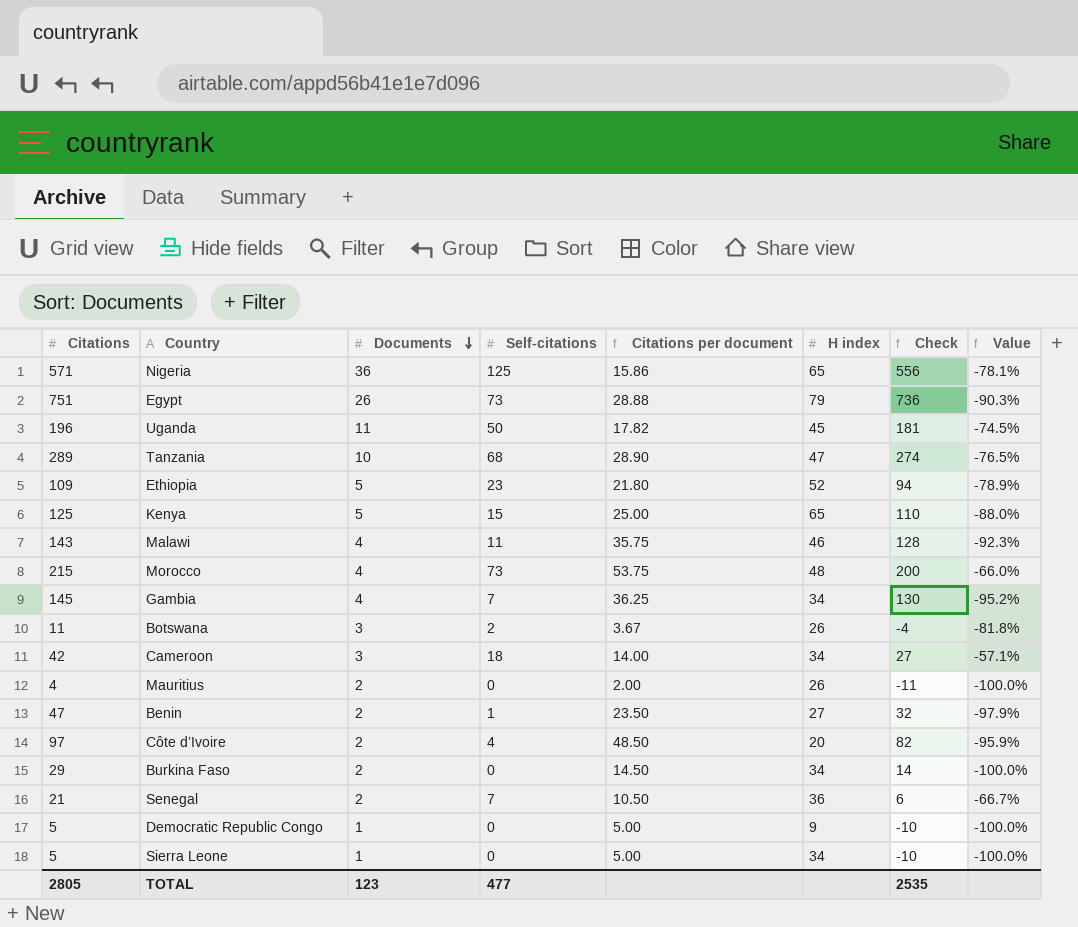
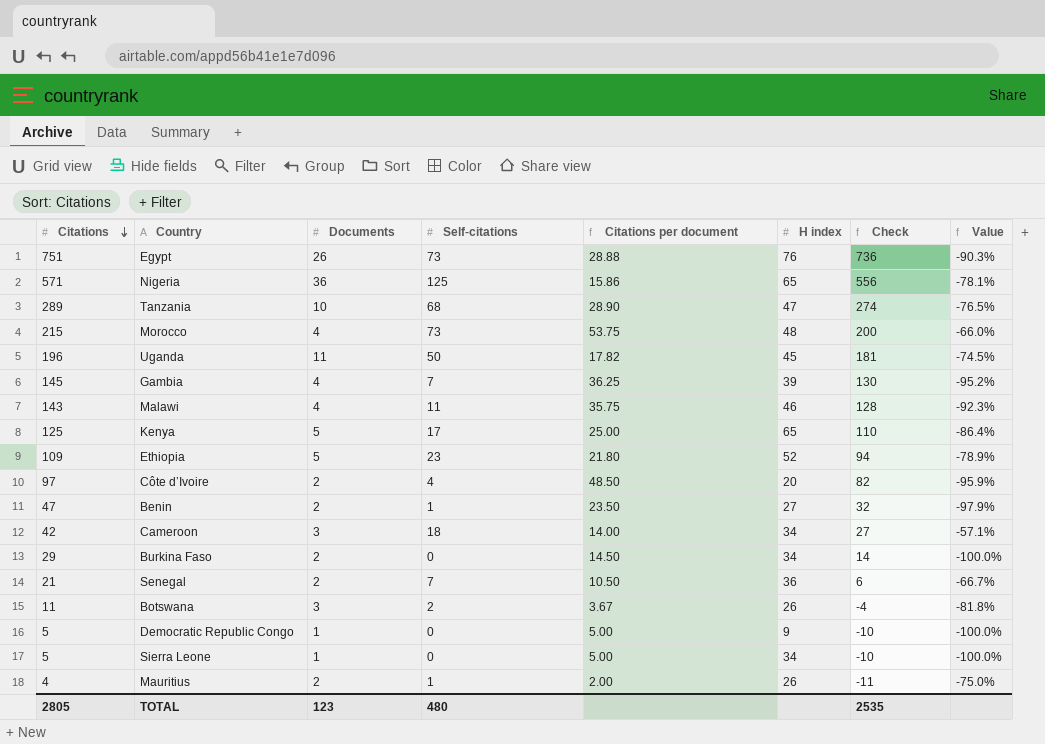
row order: Documents descending -> Citations descending
Egypt | H index: 79 -> 76
Gambia | H index: 34 -> 39
Kenya | Self-citations: 15 -> 17
Kenya | Value: -88.0% -> -86.4%
Mauritius | Self-citations: 0 -> 1
Mauritius | Value: -100.0% -> -75.0%
TOTAL | Self-citations: 477 -> 480

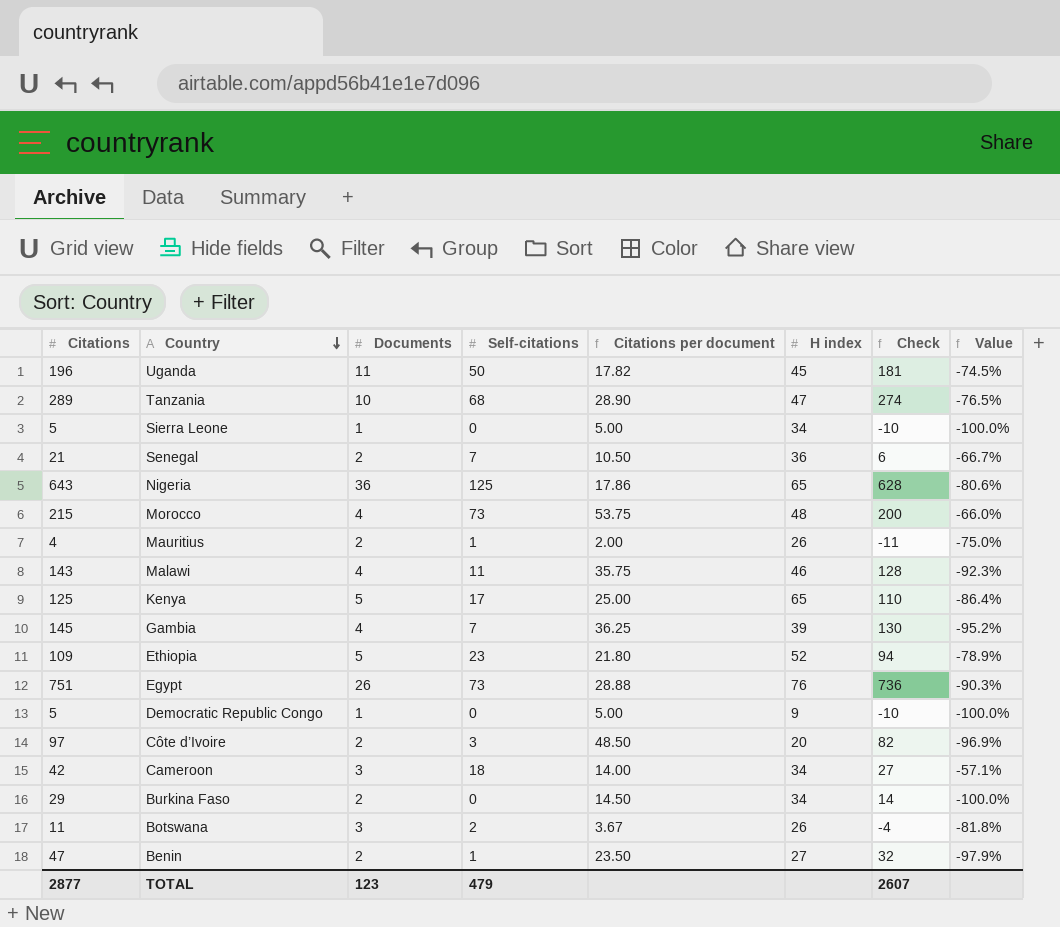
row order: Citations descending -> Country descending
Nigeria | Citations: 571 -> 643
Nigeria | Citations per document: 15.86 -> 17.86
Nigeria | Check: 556 -> 628
Nigeria | Value: -78.1% -> -80.6%
Côte d’Ivoire | Self-citations: 4 -> 3
Côte d’Ivoire | Value: -95.9% -> -96.9%
TOTAL | Citations: 2805 -> 2877
TOTAL | Self-citations: 480 -> 479
TOTAL | Check: 2535 -> 2607

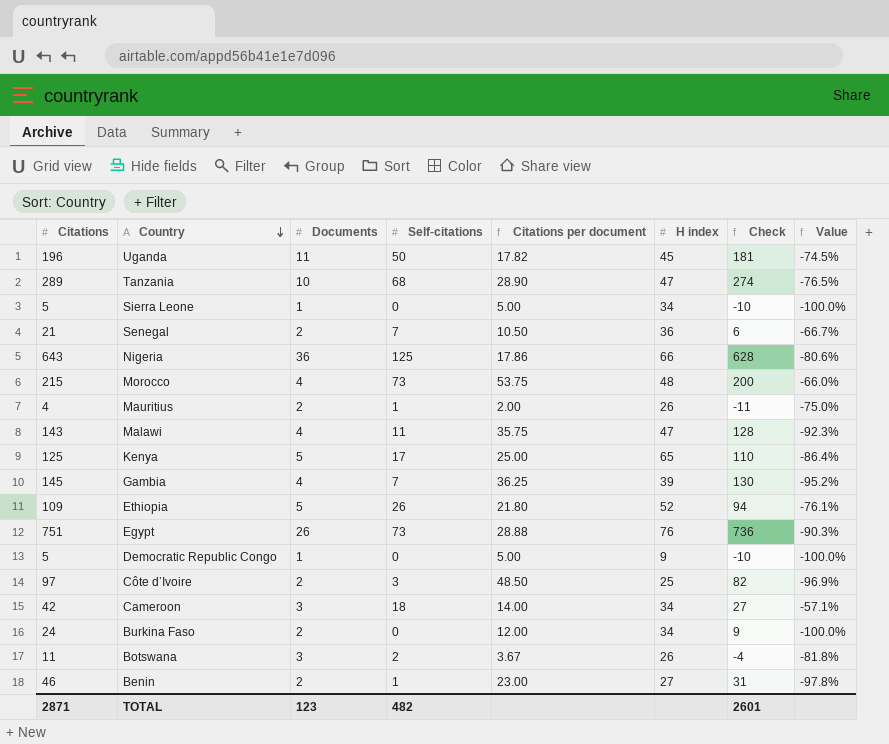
Nigeria | H index: 65 -> 66
Malawi | H index: 46 -> 47
Ethiopia | Self-citations: 23 -> 26
Ethiopia | Value: -78.9% -> -76.1%
Côte d’Ivoire | H index: 20 -> 25
Burkina Faso | Citations: 29 -> 24
Burkina Faso | Citations per document: 14.50 -> 12.00
Burkina Faso | Check: 14 -> 9
Benin | Citations: 47 -> 46
Benin | Citations per document: 23.50 -> 23.00
Benin | Check: 32 -> 31
Benin | Value: -97.9% -> -97.8%
TOTAL | Citations: 2877 -> 2871
TOTAL | Self-citations: 479 -> 482
TOTAL | Check: 2607 -> 2601

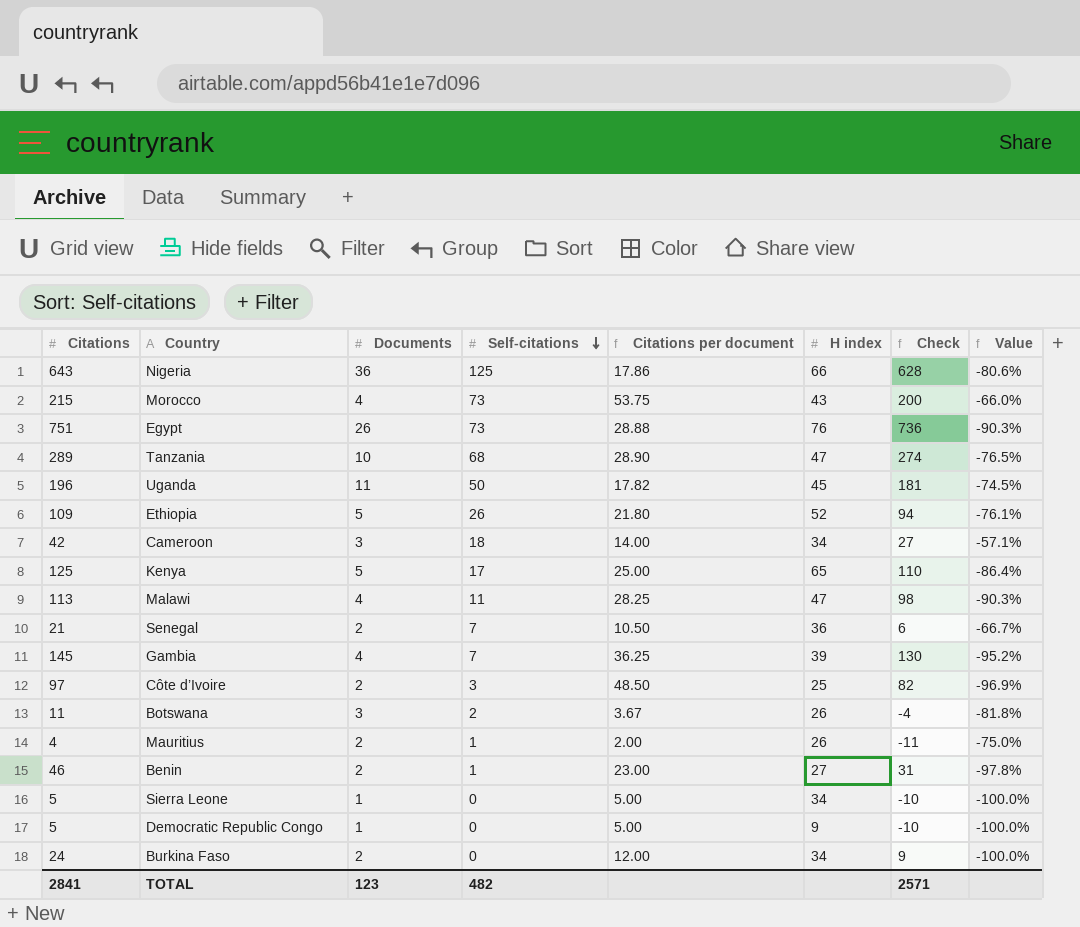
row order: Country descending -> Self-citations descending
Morocco | H index: 48 -> 43
Malawi | Citations: 143 -> 113
Malawi | Citations per document: 35.75 -> 28.25
Malawi | Check: 128 -> 98
Malawi | Value: -92.3% -> -90.3%
TOTAL | Citations: 2871 -> 2841
TOTAL | Check: 2601 -> 2571

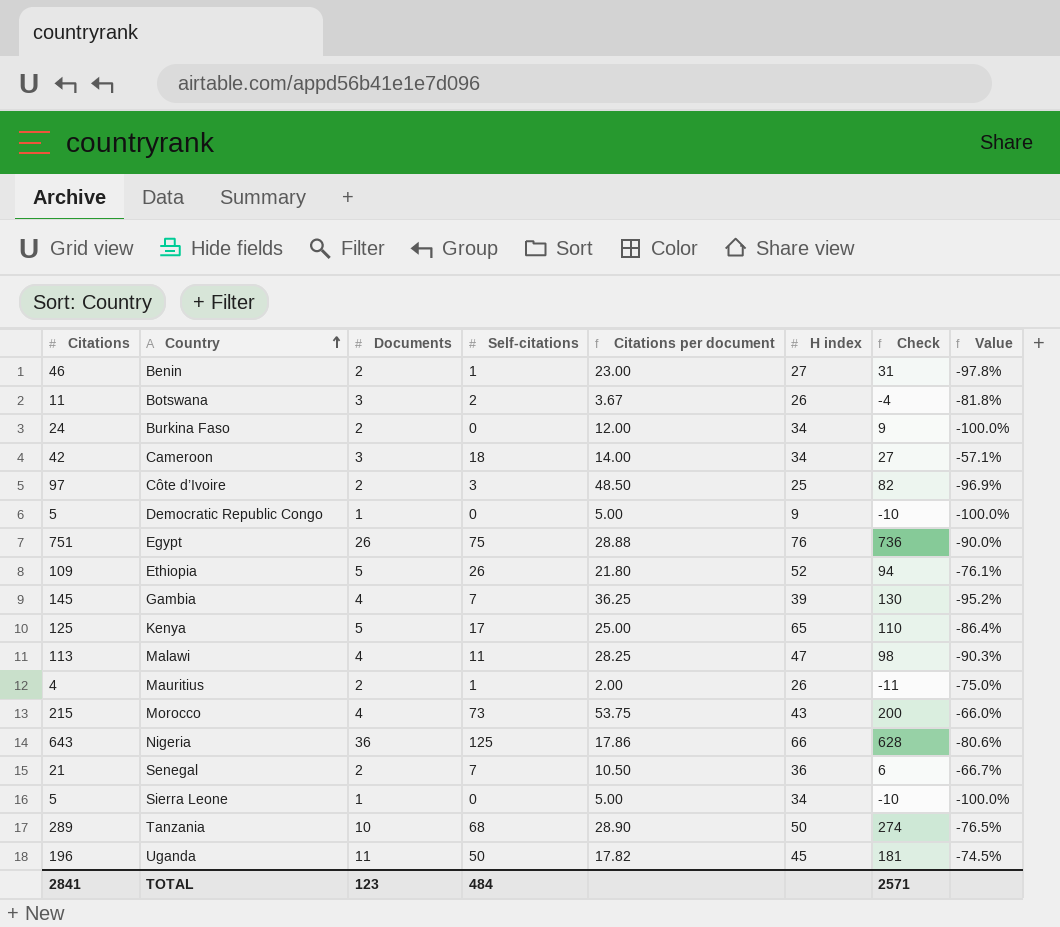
row order: Self-citations descending -> Country ascending
Egypt | Self-citations: 73 -> 75
Egypt | Value: -90.3% -> -90.0%
Tanzania | H index: 47 -> 50
TOTAL | Self-citations: 482 -> 484

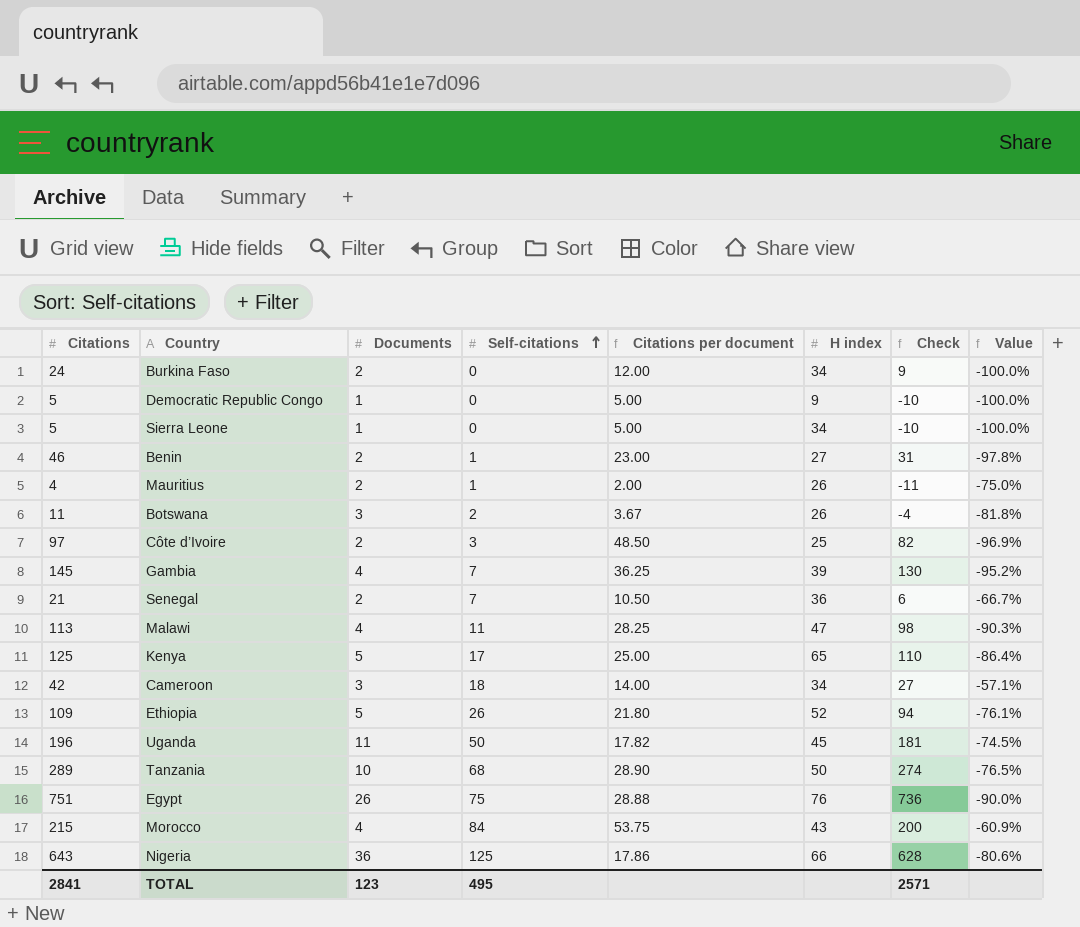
row order: Country ascending -> Self-citations ascending
Morocco | Self-citations: 73 -> 84
Morocco | Value: -66.0% -> -60.9%
TOTAL | Self-citations: 484 -> 495

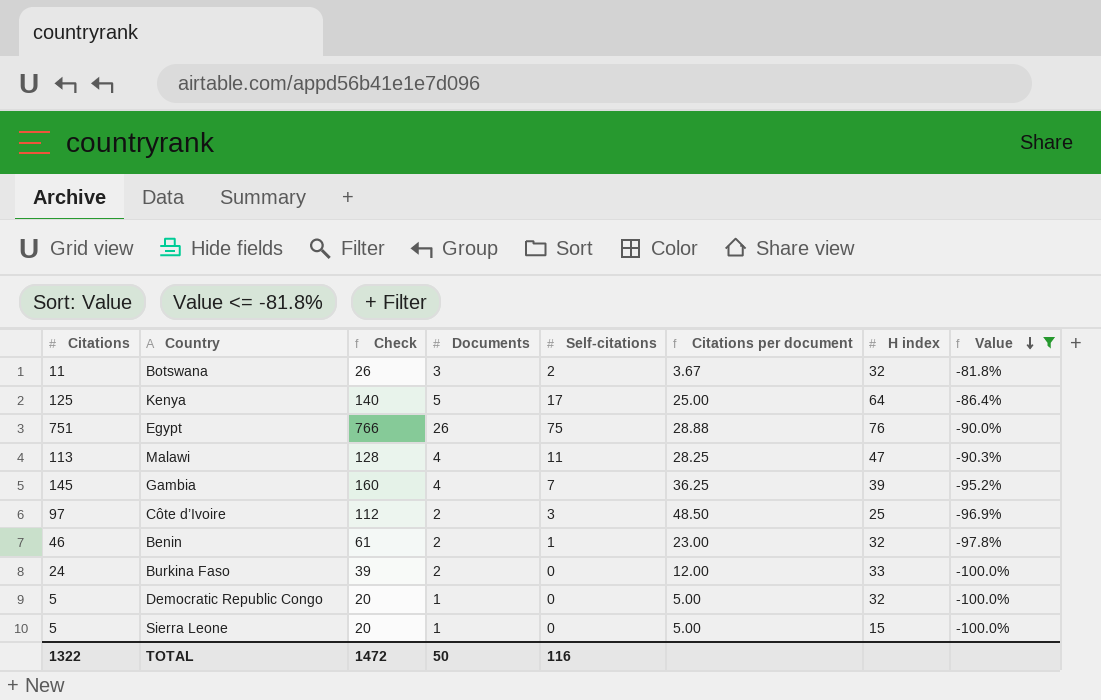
filter: none -> Value <= -81.8%
row order: Self-citations ascending -> Value descending
column Check | formula: [Citations] - 15 -> [Citations] + 15
column Check | position: 7 -> 3
Botswana | H index: 26 -> 32
Kenya | H index: 65 -> 64
Benin | H index: 27 -> 32
Burkina Faso | H index: 34 -> 33
Democratic Republic Congo | H index: 9 -> 32
Sierra Leone | H index: 34 -> 15
TOTAL | Citations: 2841 -> 1322
TOTAL | Check: 2571 -> 1472
TOTAL | Documents: 123 -> 50
TOTAL | Self-citations: 495 -> 116

